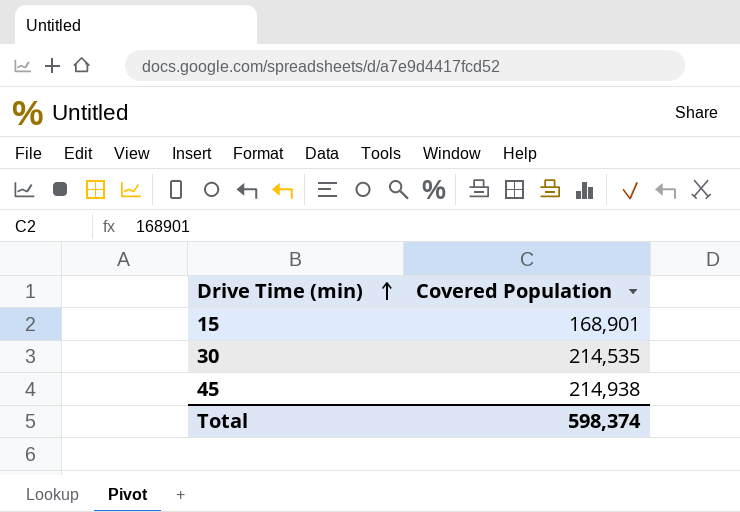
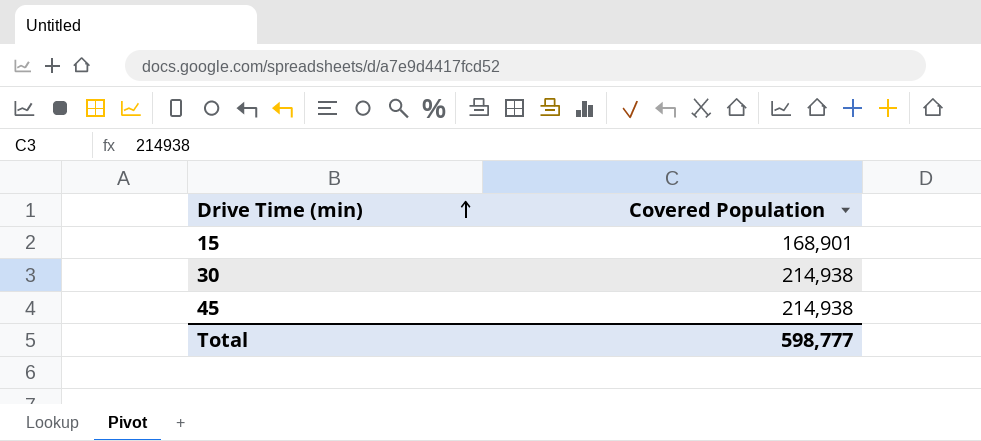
30 | Covered Population: 214,535 -> 214,938
Total | Covered Population: 598,374 -> 598,777

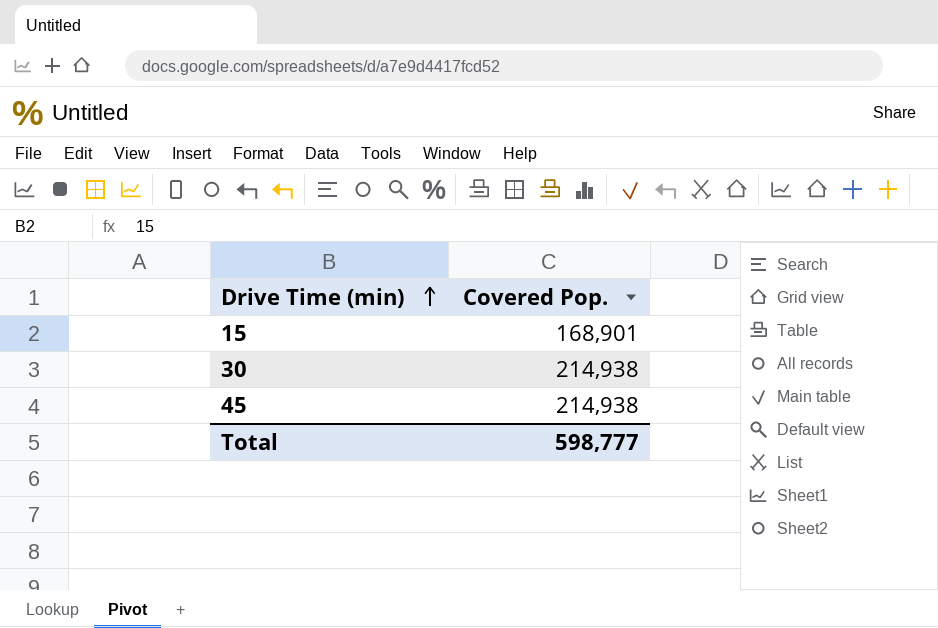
column name: Covered Population -> Covered Pop.

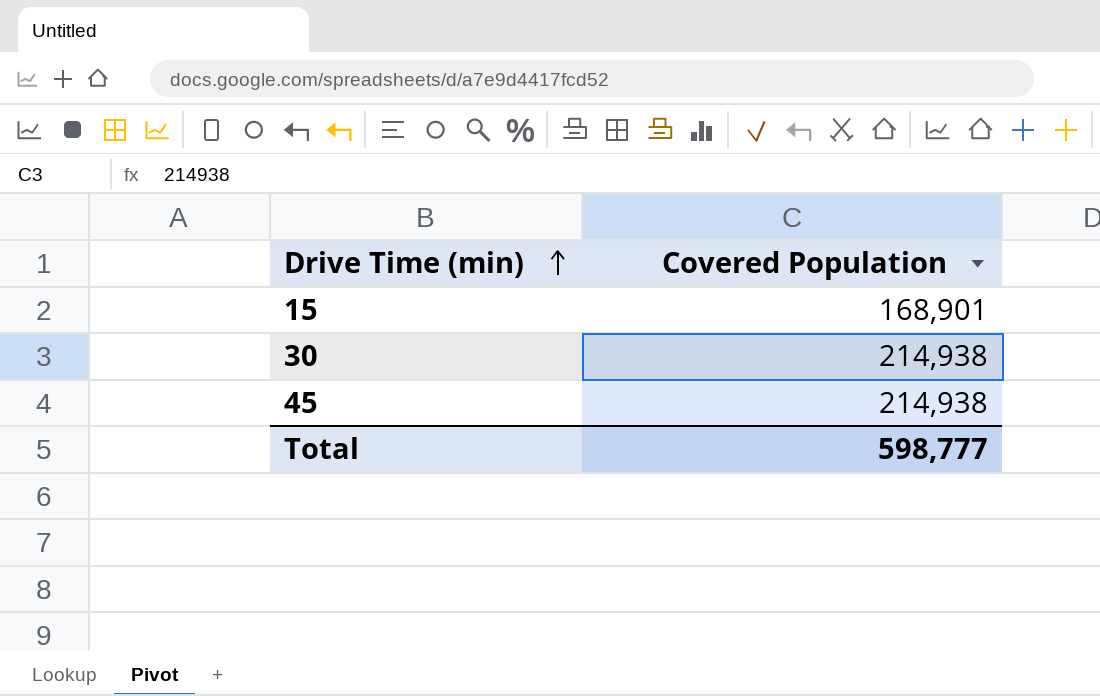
column name: Covered Pop. -> Covered Population

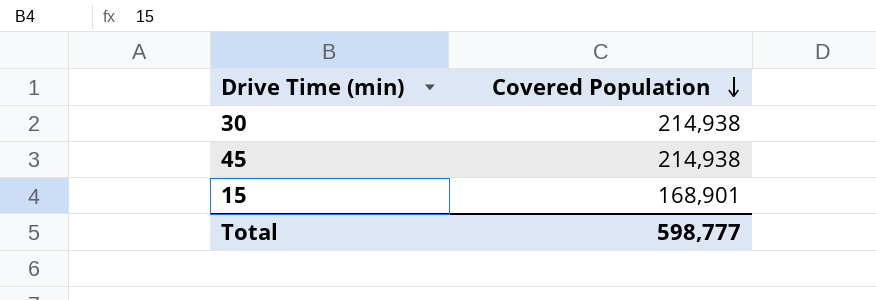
row order: Drive Time (min) ascending -> Covered Population descending

